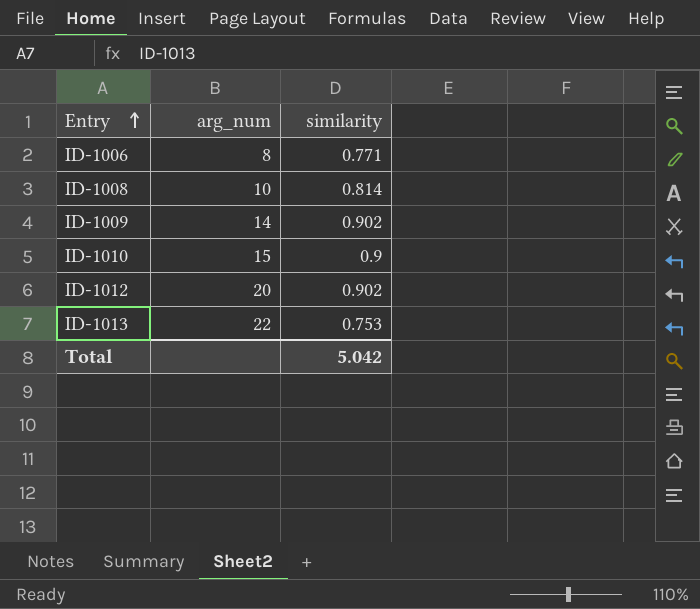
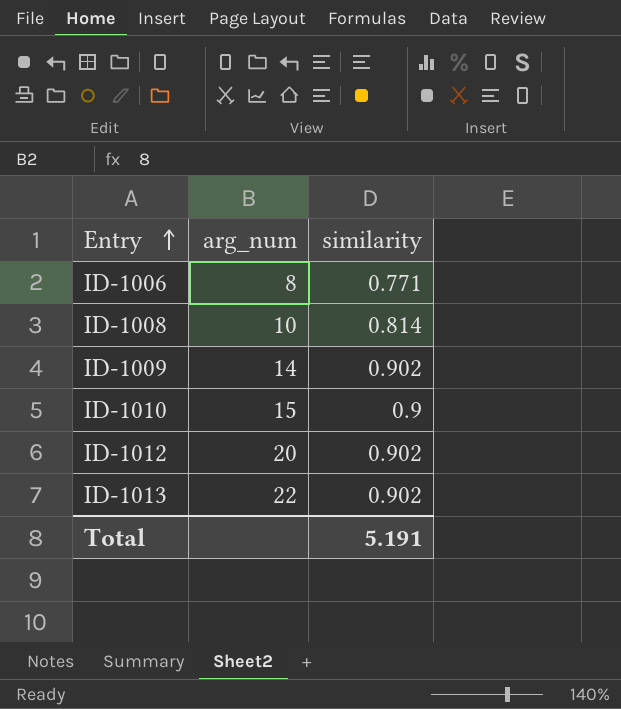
ID-1013 | similarity: 0.753 -> 0.902
Total | similarity: 5.042 -> 5.191

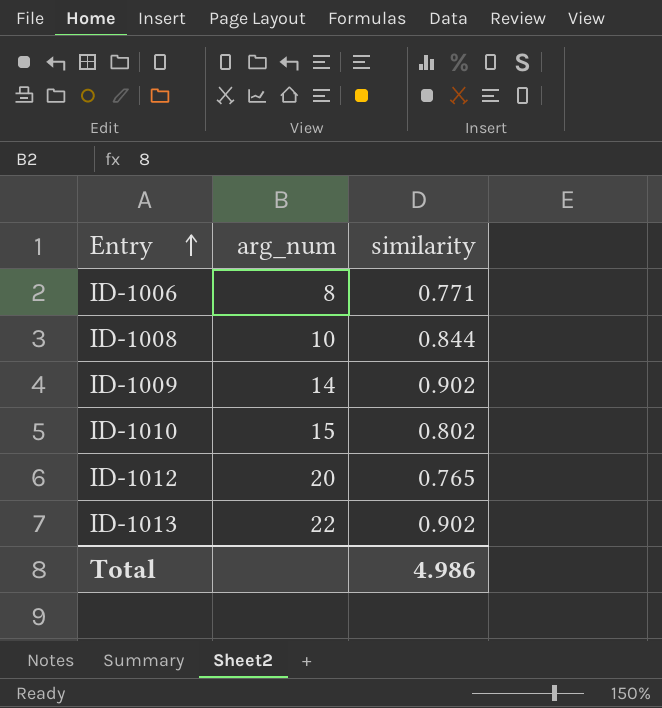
ID-1008 | similarity: 0.814 -> 0.844
ID-1010 | similarity: 0.9 -> 0.802
ID-1012 | similarity: 0.902 -> 0.765
Total | similarity: 5.191 -> 4.986

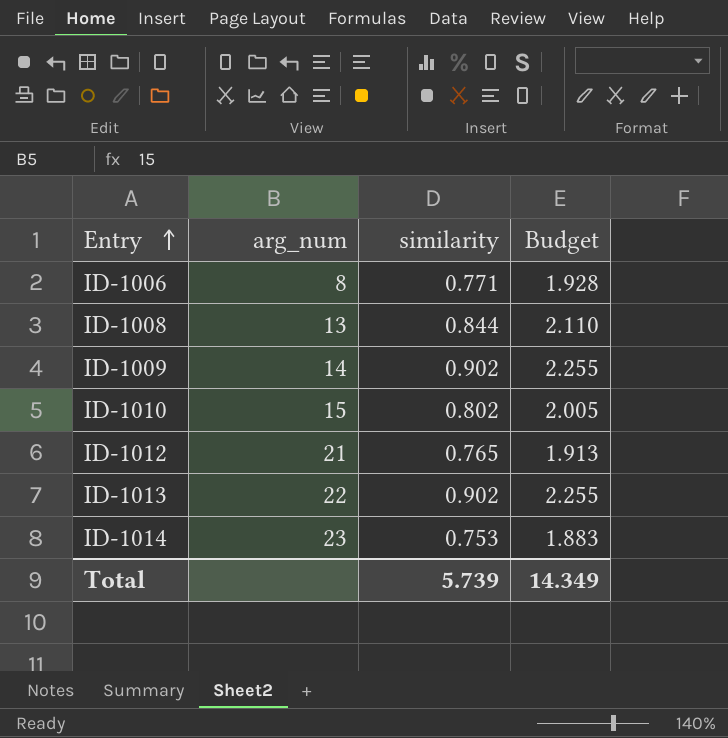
column Budget | formula: none -> [similarity] * 2.5
ID-1008 | arg_num: 10 -> 13
ID-1012 | arg_num: 20 -> 21
row ID-1014: none -> 23 | 0.753 | 1.883
Total | similarity: 4.986 -> 5.739

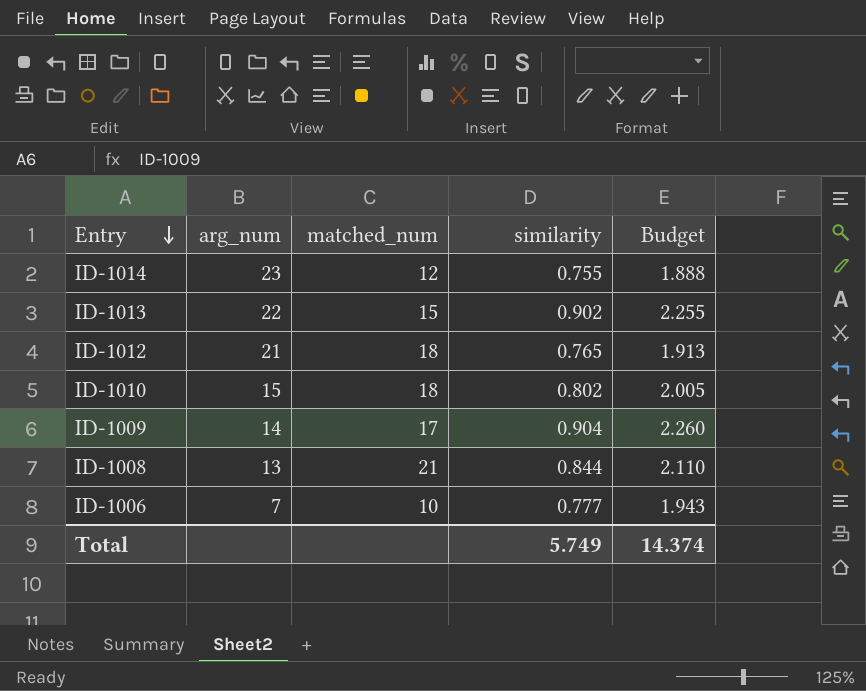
row order: Entry ascending -> Entry descending
column matched_num | position: none -> 3
ID-1014 | similarity: 0.753 -> 0.755
ID-1014 | Budget: 1.883 -> 1.888
ID-1009 | similarity: 0.902 -> 0.904
ID-1009 | Budget: 2.255 -> 2.260
ID-1006 | arg_num: 8 -> 7
ID-1006 | similarity: 0.771 -> 0.777
ID-1006 | Budget: 1.928 -> 1.943
Total | similarity: 5.739 -> 5.749
Total | Budget: 14.349 -> 14.374

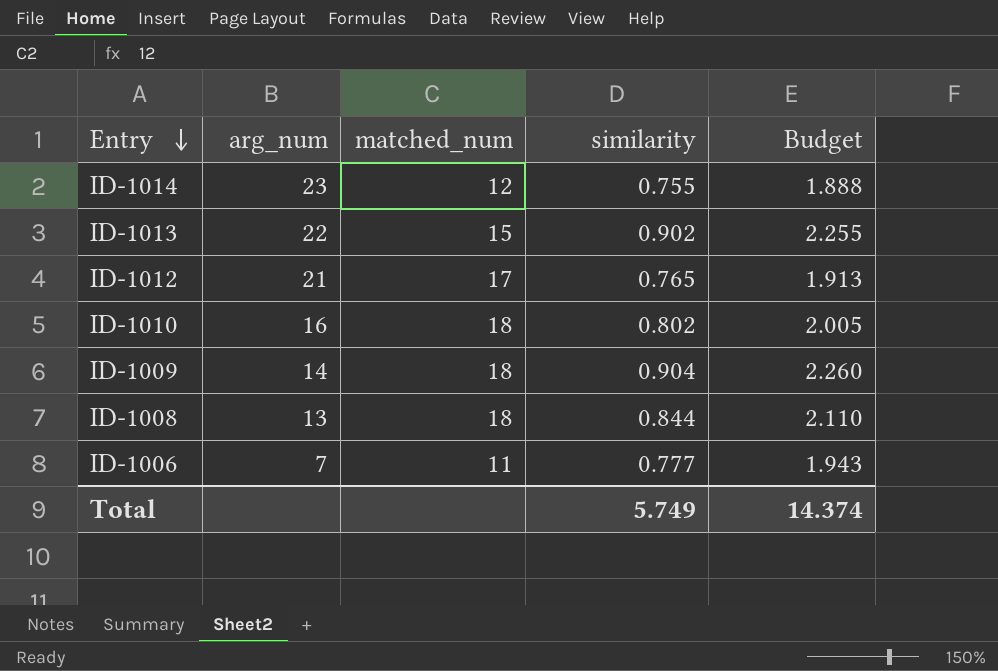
ID-1012 | matched_num: 18 -> 17
ID-1010 | arg_num: 15 -> 16
ID-1009 | matched_num: 17 -> 18
ID-1008 | matched_num: 21 -> 18
ID-1006 | matched_num: 10 -> 11

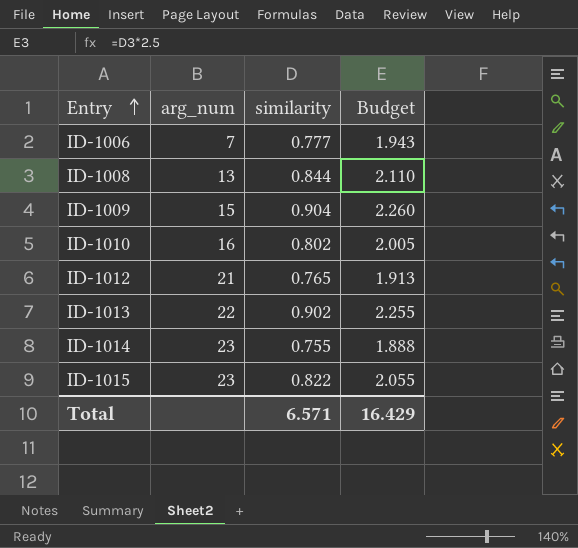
row order: Entry descending -> Entry ascending
column matched_num | position: 3 -> none
ID-1009 | arg_num: 14 -> 15
row ID-1015: none -> 23 | 0.822 | 2.055
Total | similarity: 5.749 -> 6.571
Total | Budget: 14.374 -> 16.429

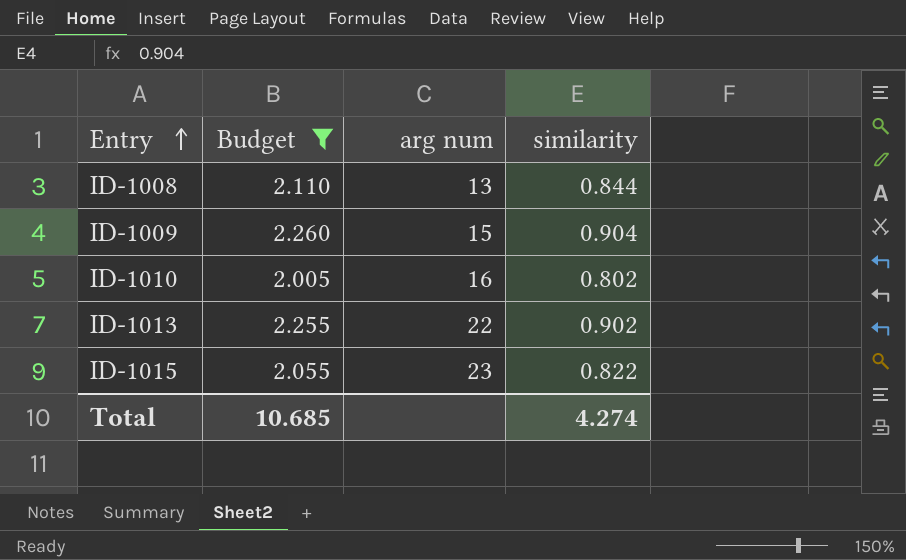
filter: none -> Budget >= 2.005
column Budget | position: 4 -> 2
column name: arg_num -> arg num
Total | Budget: 16.429 -> 10.685
Total | similarity: 6.571 -> 4.274

